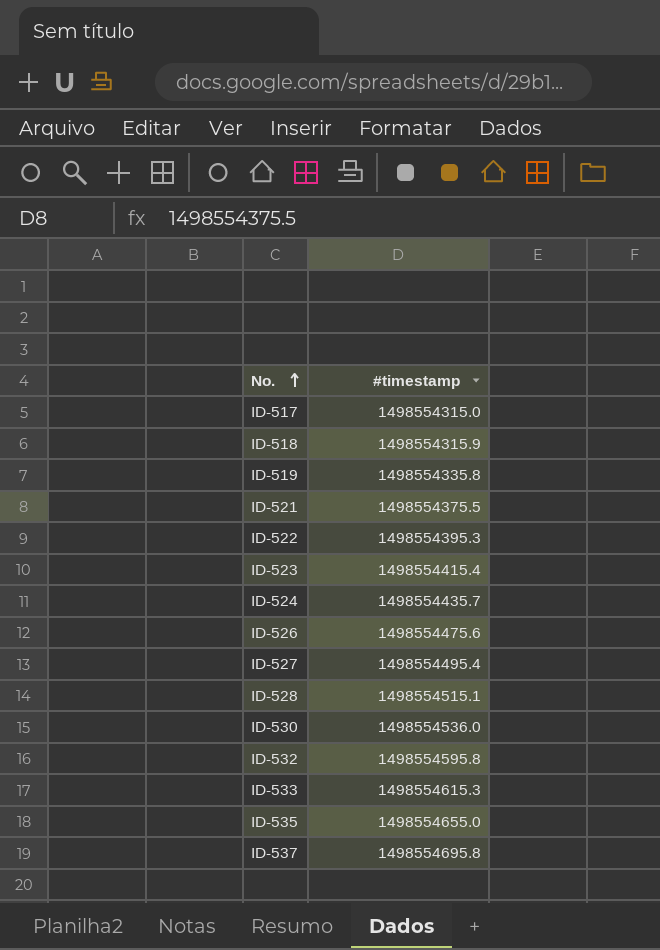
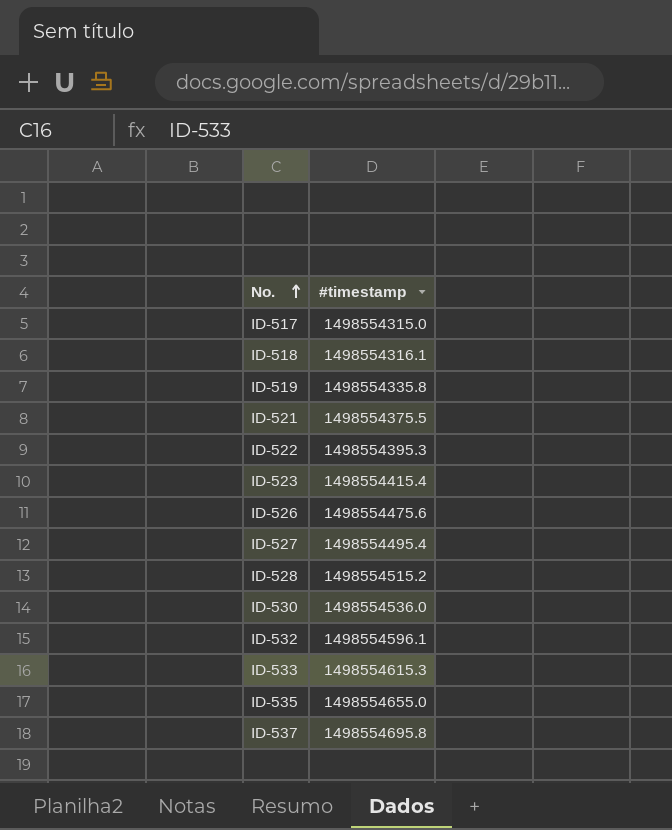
row ID-524: 1498554435.7 -> none
ID-518 | #timestamp: 1498554315.9 -> 1498554316.1
ID-528 | #timestamp: 1498554515.1 -> 1498554515.2
ID-532 | #timestamp: 1498554595.8 -> 1498554596.1

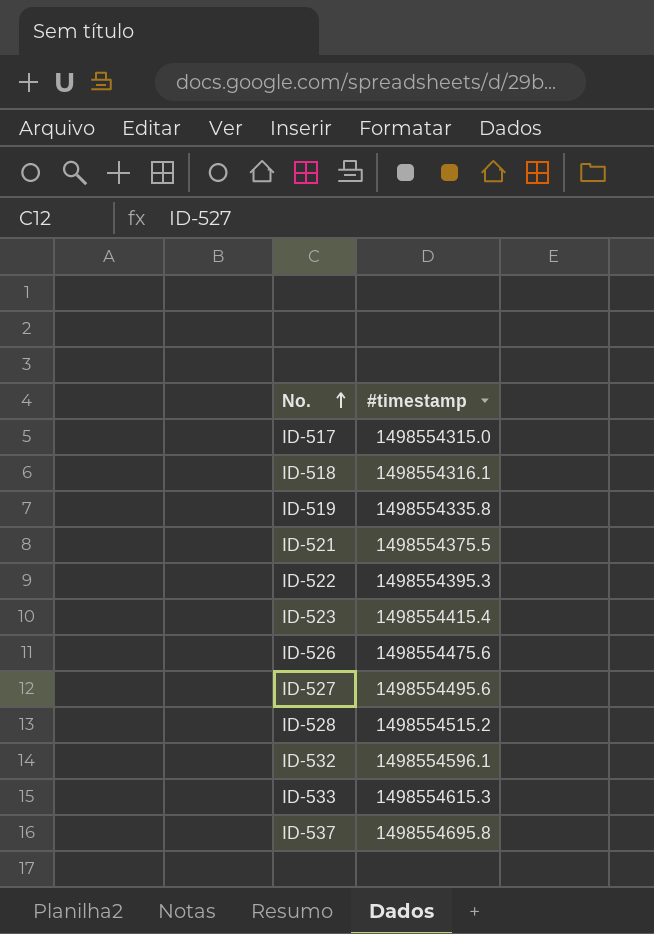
row ID-530: 1498554536.0 -> none
row ID-535: 1498554655.0 -> none
ID-527 | #timestamp: 1498554495.4 -> 1498554495.6

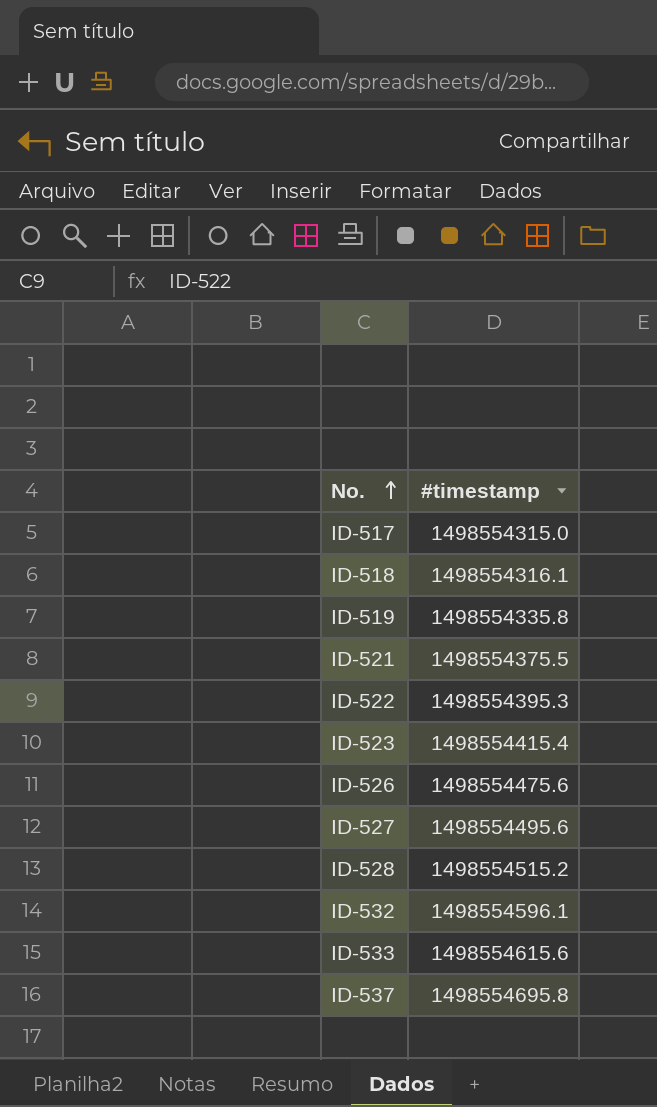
ID-533 | #timestamp: 1498554615.3 -> 1498554615.6

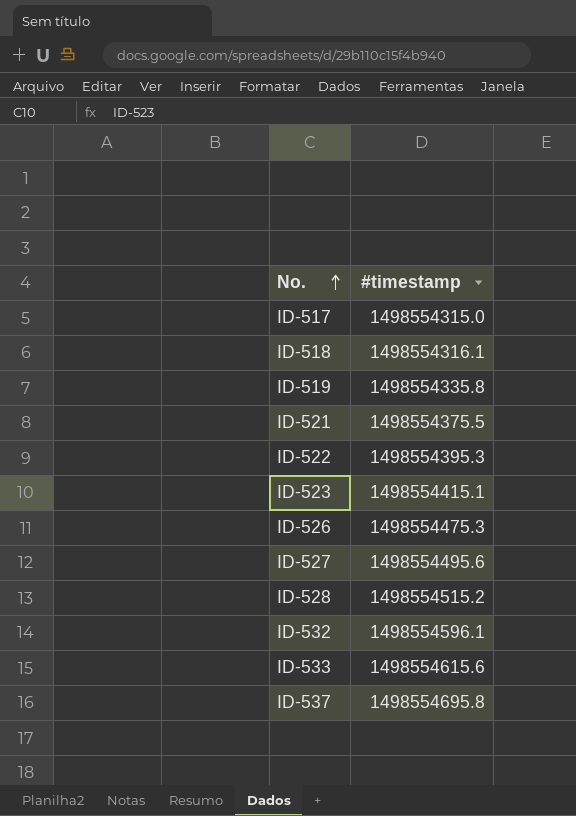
ID-523 | #timestamp: 1498554415.4 -> 1498554415.1
ID-526 | #timestamp: 1498554475.6 -> 1498554475.3

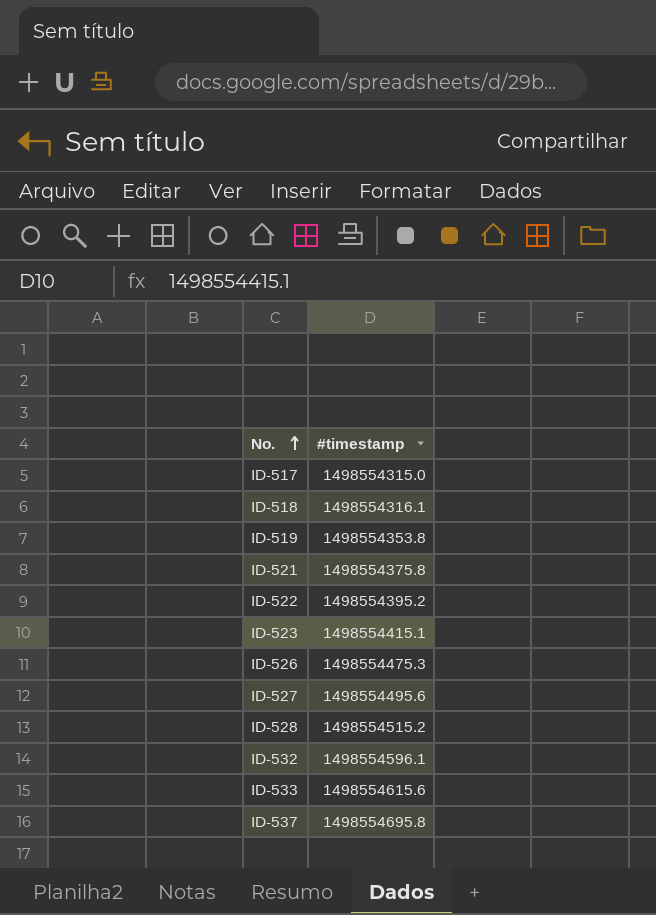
ID-519 | #timestamp: 1498554335.8 -> 1498554353.8
ID-521 | #timestamp: 1498554375.5 -> 1498554375.8
ID-522 | #timestamp: 1498554395.3 -> 1498554395.2

